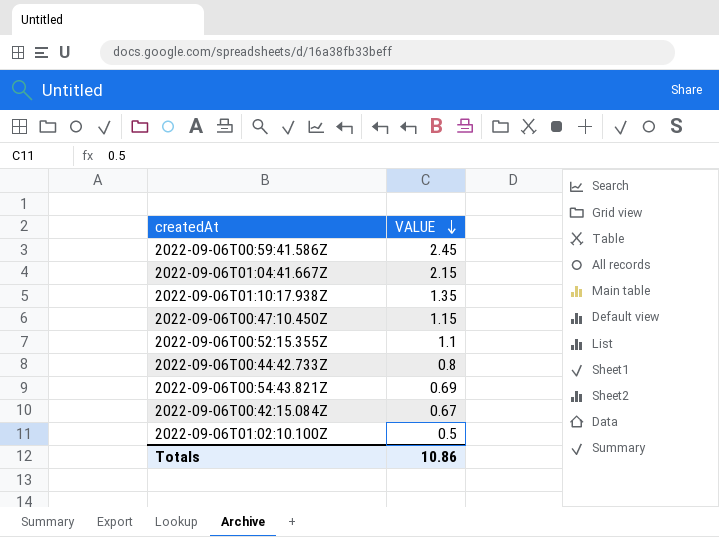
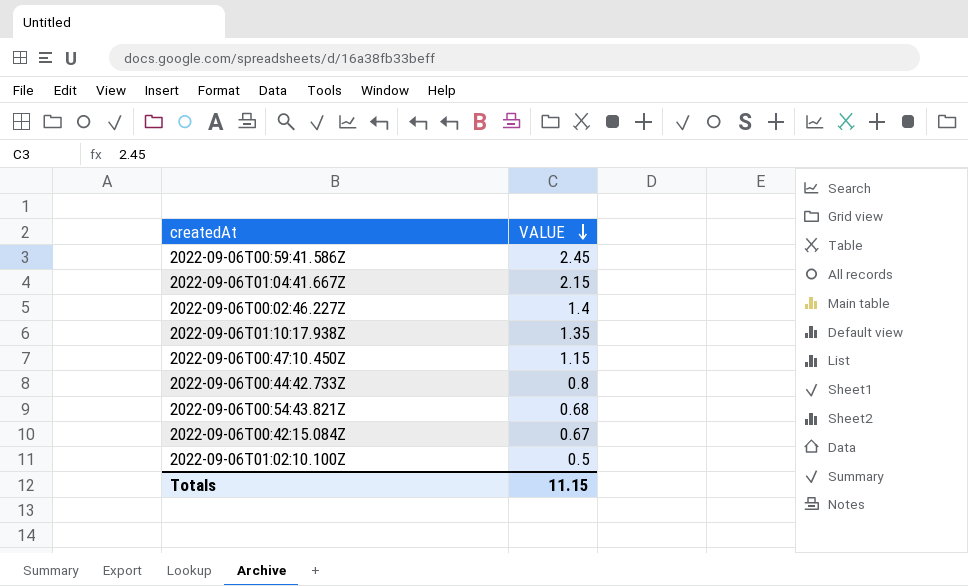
row 2022-09-06T00:52:15.355Z: 1.1 -> none
row 2022-09-06T00:02:46.227Z: none -> 1.4
2022-09-06T00:54:43.821Z | VALUE: 0.69 -> 0.68
Totals | VALUE: 10.86 -> 11.15

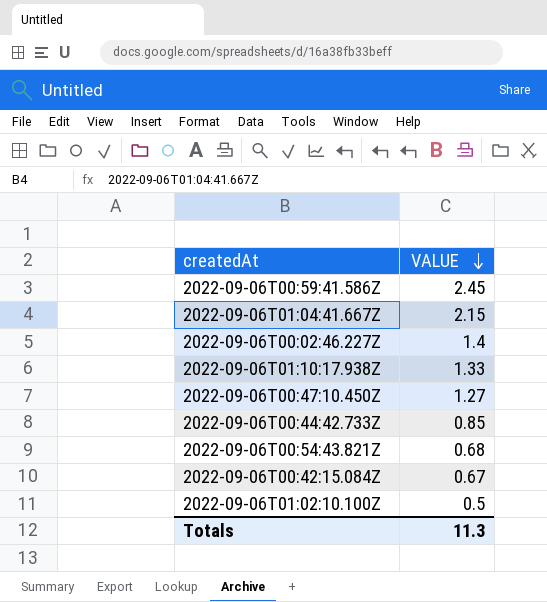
2022-09-06T01:10:17.938Z | VALUE: 1.35 -> 1.33
2022-09-06T00:47:10.450Z | VALUE: 1.15 -> 1.27
2022-09-06T00:44:42.733Z | VALUE: 0.8 -> 0.85
Totals | VALUE: 11.15 -> 11.3

